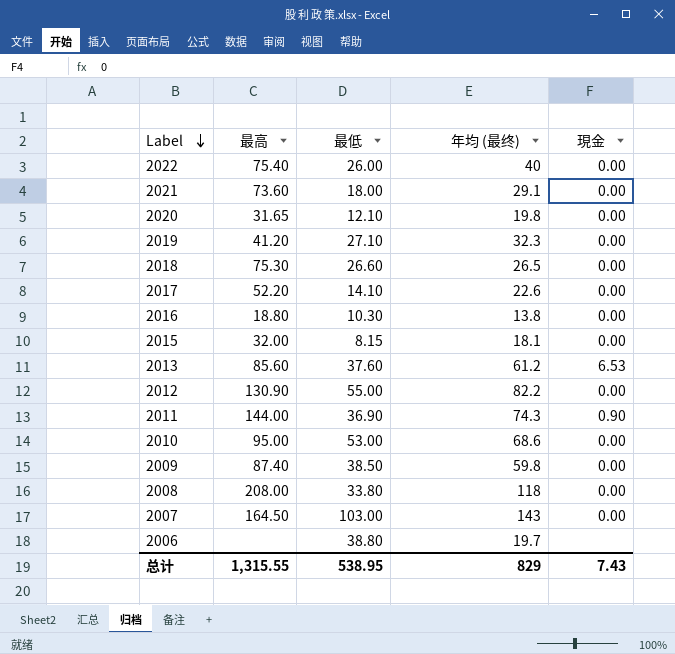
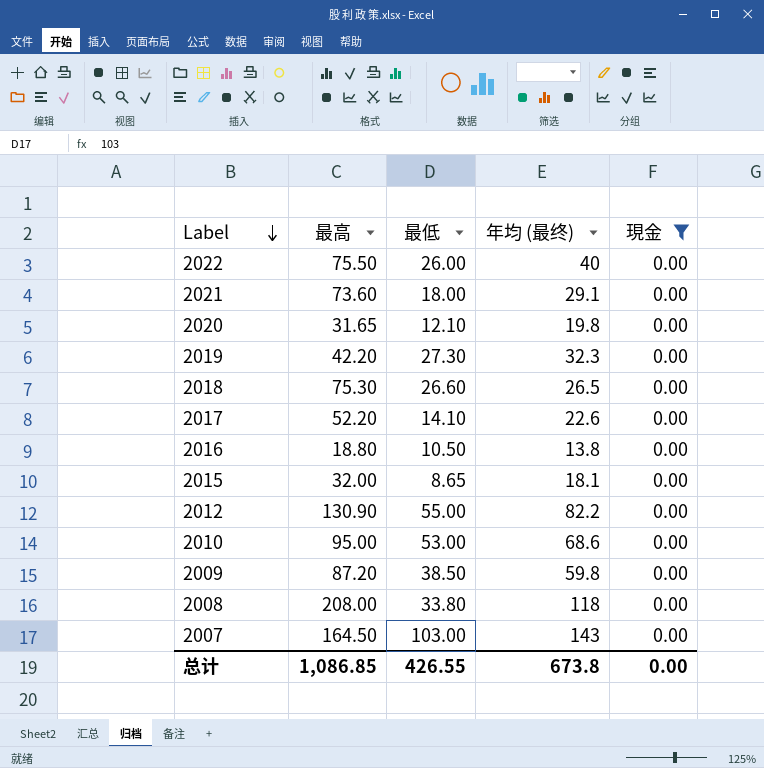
filter: none -> 現金 = 0.00
2022 | 最高: 75.40 -> 75.50
2019 | 最高: 41.20 -> 42.20
2019 | 最低: 27.10 -> 27.30
2016 | 最低: 10.30 -> 10.50
2015 | 最低: 8.15 -> 8.65
2009 | 最高: 87.40 -> 87.20
总计 | 最高: 1,315.55 -> 1,086.85
总计 | 最低: 538.95 -> 426.55
总计 | 年均 (最终): 829 -> 673.8
总计 | 現金: 7.43 -> 0.00

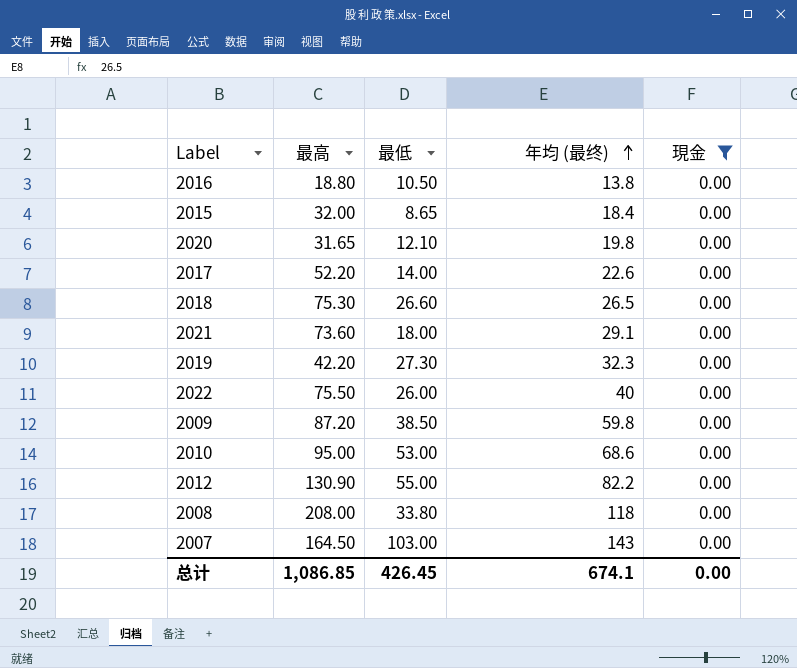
row order: Label descending -> 年均 (最终) ascending
2015 | 年均 (最终): 18.1 -> 18.4
2017 | 最低: 14.10 -> 14.00
总计 | 最低: 426.55 -> 426.45
总计 | 年均 (最终): 673.8 -> 674.1

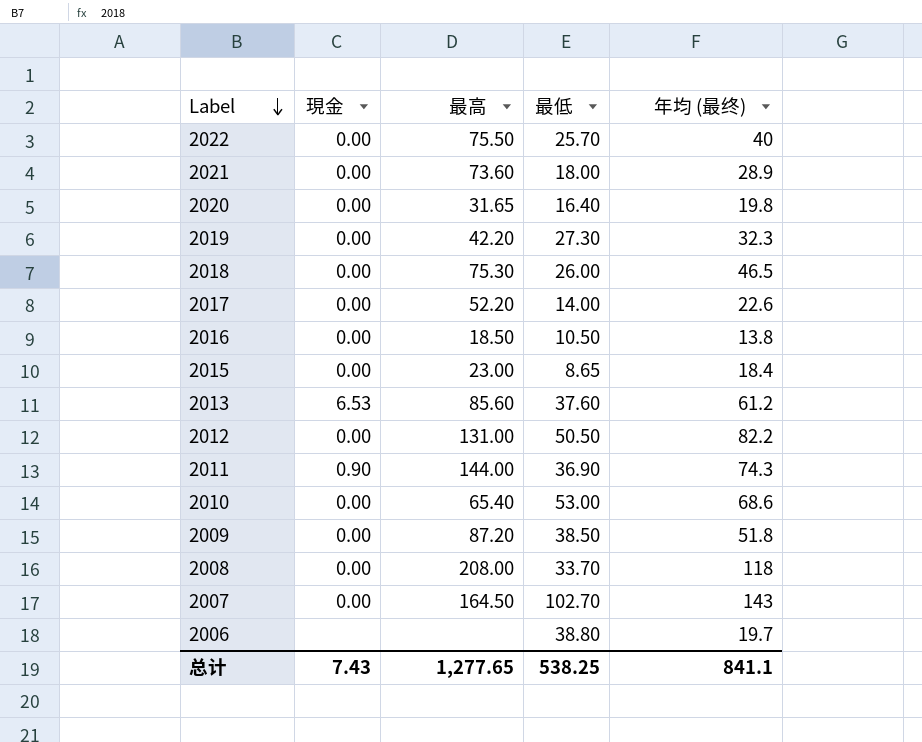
filter: 現金 = 0.00 -> none
row order: 年均 (最终) ascending -> Label descending
column 現金 | position: 5 -> 2
2022 | 最低: 26.00 -> 25.70
2021 | 年均 (最终): 29.1 -> 28.9
2020 | 最低: 12.10 -> 16.40
2018 | 最低: 26.60 -> 26.00
2018 | 年均 (最终): 26.5 -> 46.5
2016 | 最高: 18.80 -> 18.50
2015 | 最高: 32.00 -> 23.00
2012 | 最高: 130.90 -> 131.00
2012 | 最低: 55.00 -> 50.50
2010 | 最高: 95.00 -> 65.40
2009 | 年均 (最终): 59.8 -> 51.8
2008 | 最低: 33.80 -> 33.70
2007 | 最低: 103.00 -> 102.70
总计 | 現金: 0.00 -> 7.43
总计 | 最高: 1,086.85 -> 1,277.65
总计 | 最低: 426.45 -> 538.25
总计 | 年均 (最终): 674.1 -> 841.1

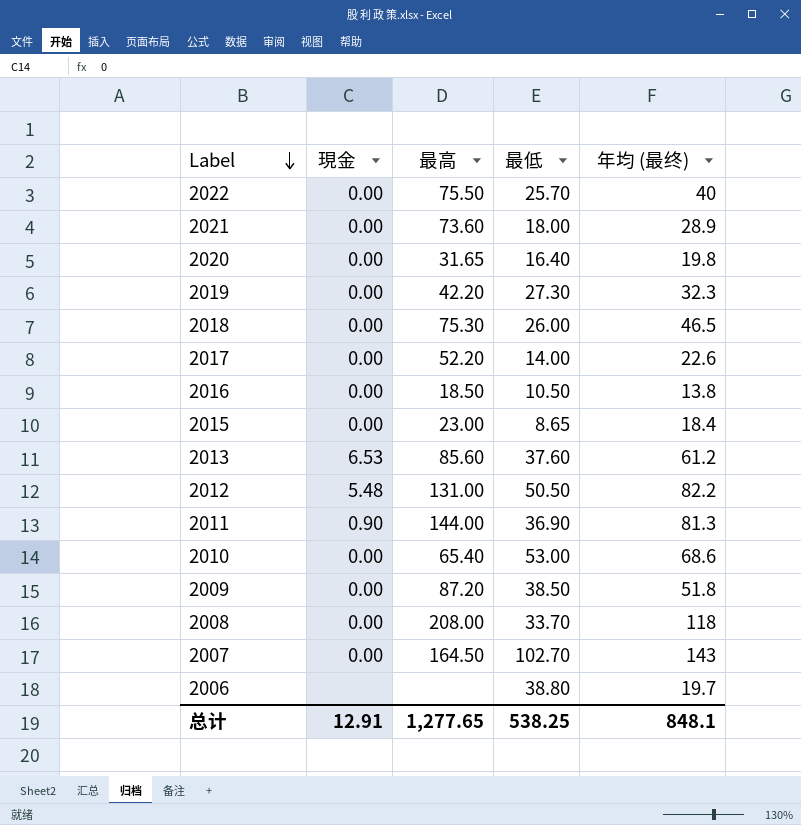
2012 | 現金: 0.00 -> 5.48
2011 | 年均 (最终): 74.3 -> 81.3
总计 | 現金: 7.43 -> 12.91
总计 | 年均 (最终): 841.1 -> 848.1

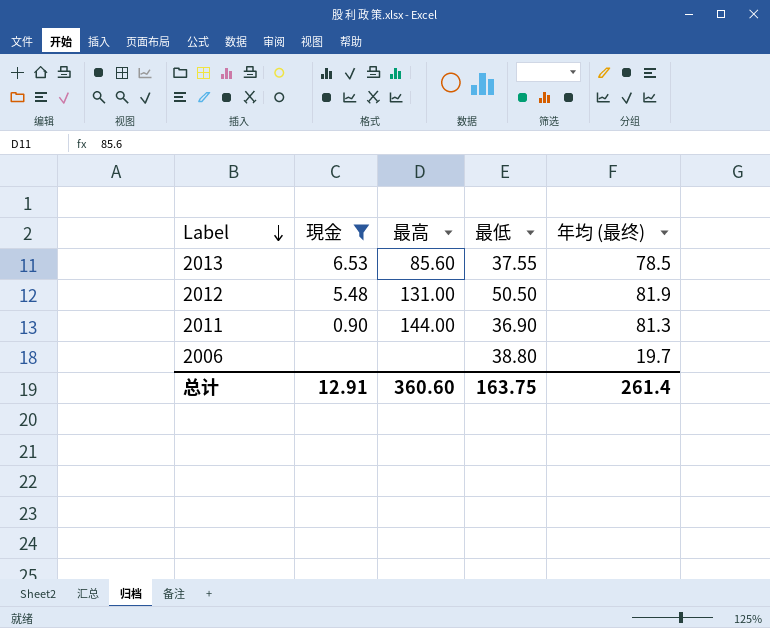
filter: none -> 現金 != 0.00
2013 | 最低: 37.60 -> 37.55
2013 | 年均 (最终): 61.2 -> 78.5
2012 | 年均 (最终): 82.2 -> 81.9
总计 | 最高: 1,277.65 -> 360.60
总计 | 最低: 538.25 -> 163.75
总计 | 年均 (最终): 848.1 -> 261.4

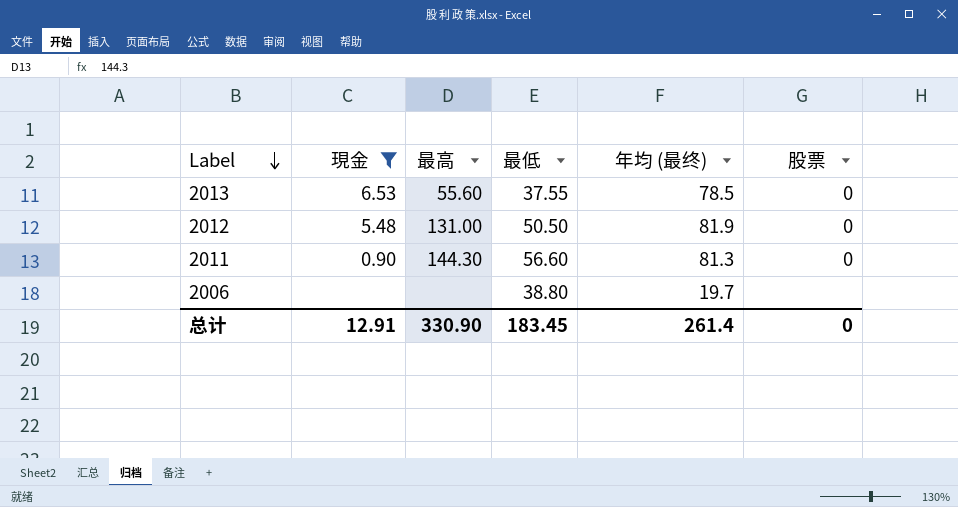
column 股票 | position: none -> 6
2013 | 最高: 85.60 -> 55.60
2011 | 最高: 144.00 -> 144.30
2011 | 最低: 36.90 -> 56.60
总计 | 最高: 360.60 -> 330.90
总计 | 最低: 163.75 -> 183.45

